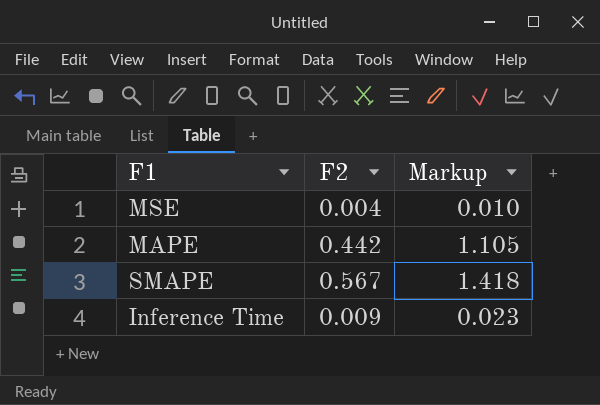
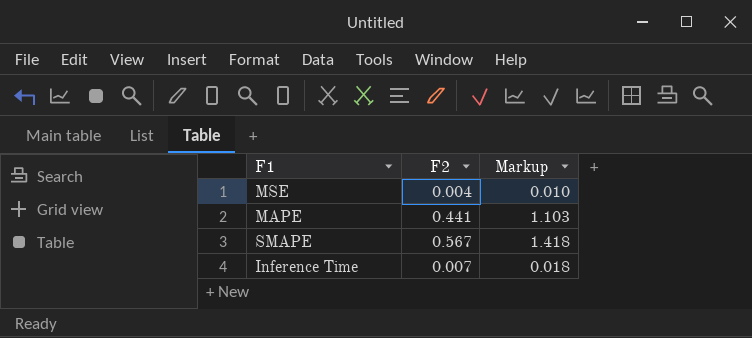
MAPE | F2: 0.442 -> 0.441
MAPE | Markup: 1.105 -> 1.103
Inference Time | F2: 0.009 -> 0.007
Inference Time | Markup: 0.023 -> 0.018

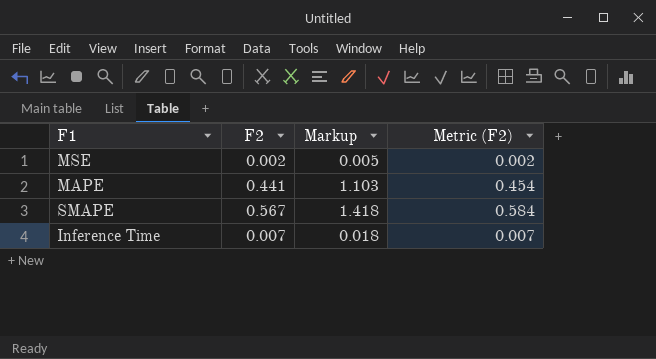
column Metric (F2) | formula: none -> [F2] * 1.03
MSE | F2: 0.004 -> 0.002
MSE | Markup: 0.010 -> 0.005

